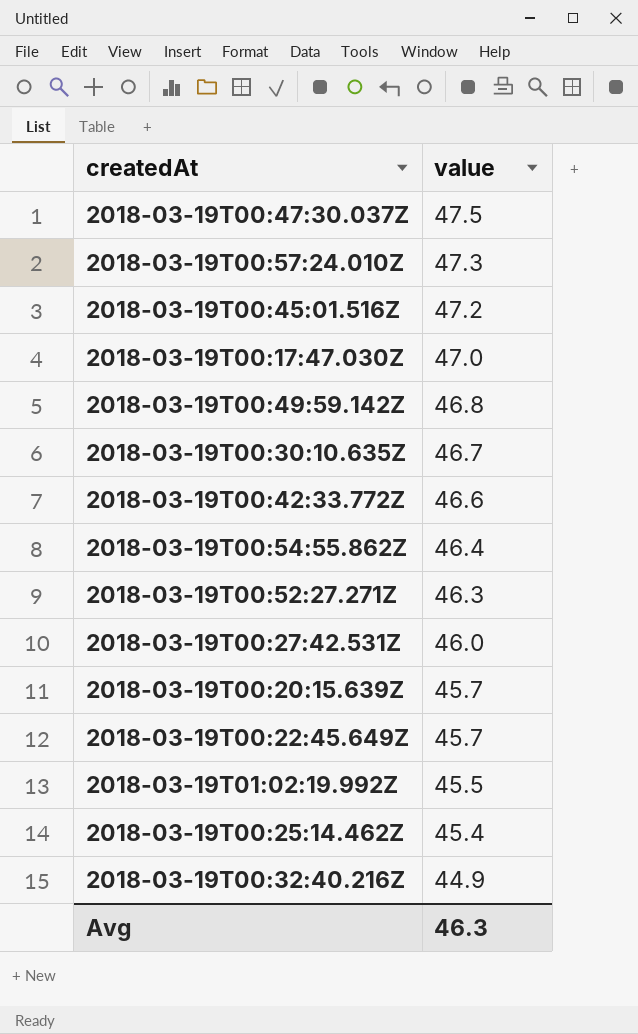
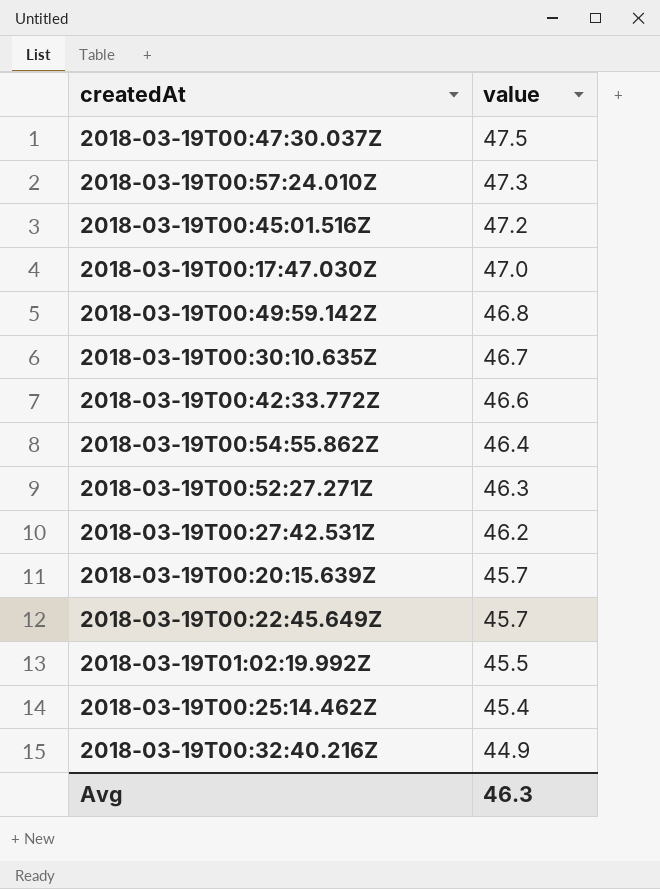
2018-03-19T00:27:42.531Z | value: 46.0 -> 46.2

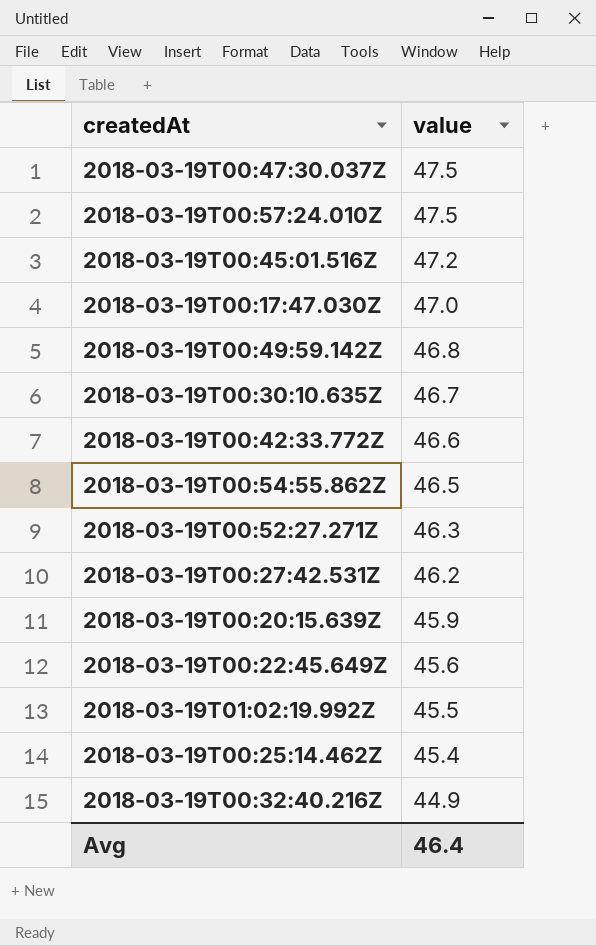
2018-03-19T00:57:24.010Z | value: 47.3 -> 47.5
2018-03-19T00:54:55.862Z | value: 46.4 -> 46.5
2018-03-19T00:20:15.639Z | value: 45.7 -> 45.9
2018-03-19T00:22:45.649Z | value: 45.7 -> 45.6
Avg | value: 46.3 -> 46.4

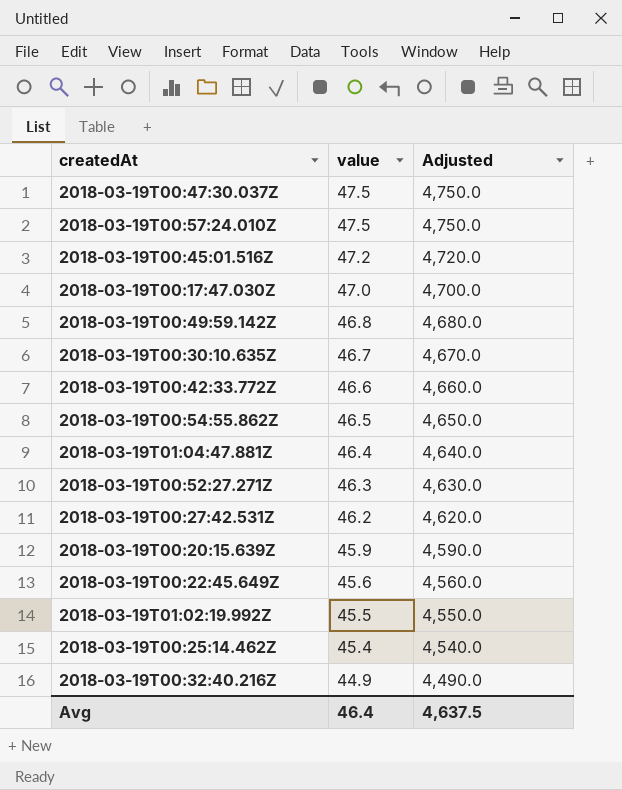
column Adjusted | formula: none -> [value] * 100
row 2018-03-19T01:04:47.881Z: none -> 46.4 | 4,640.0

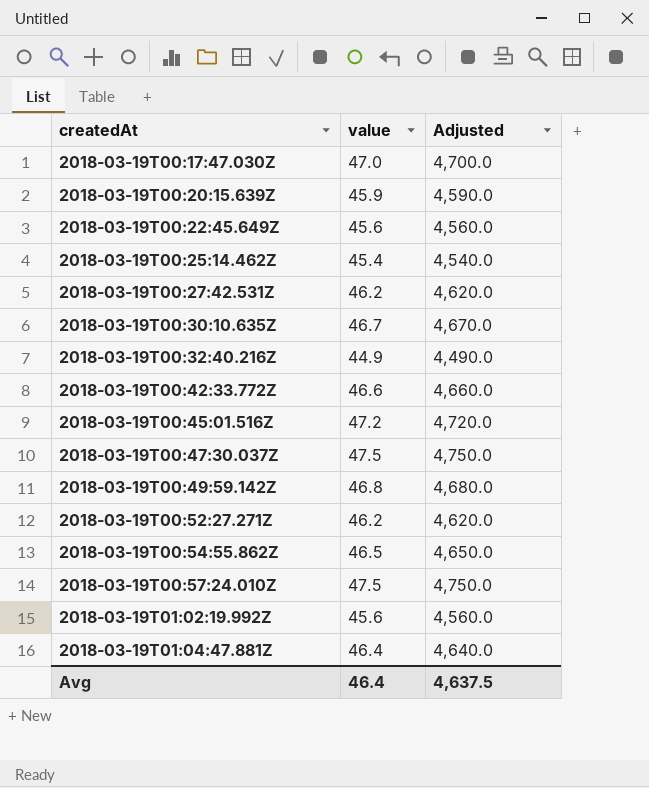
row order: value descending -> createdAt ascending
2018-03-19T00:52:27.271Z | value: 46.3 -> 46.2
2018-03-19T00:52:27.271Z | Adjusted: 4,630.0 -> 4,620.0
2018-03-19T01:02:19.992Z | value: 45.5 -> 45.6
2018-03-19T01:02:19.992Z | Adjusted: 4,550.0 -> 4,560.0

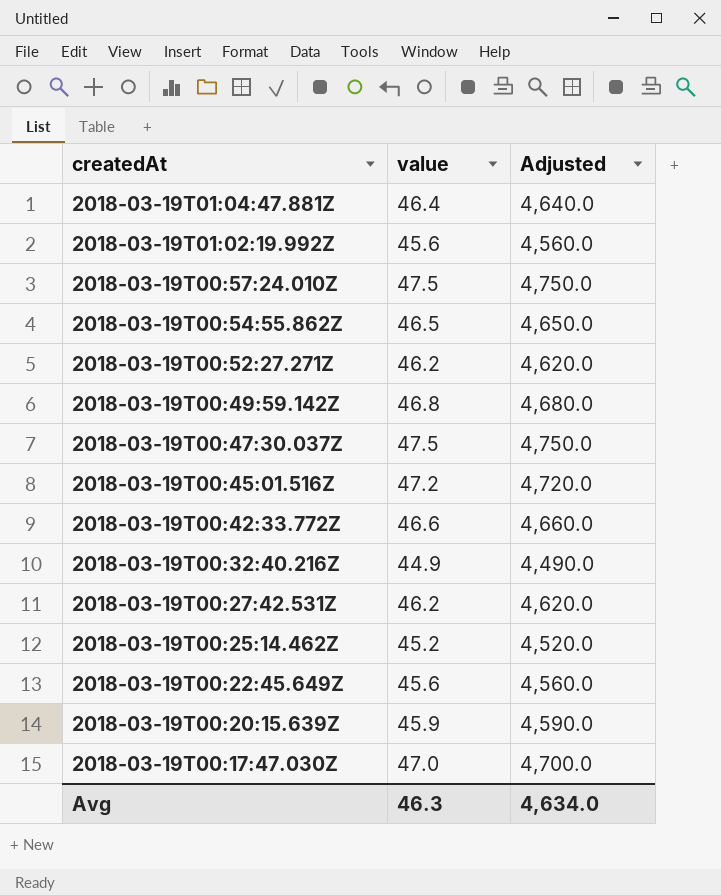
row order: createdAt ascending -> createdAt descending
row 2018-03-19T00:30:10.635Z: 46.7 | 4,670.0 -> none
2018-03-19T00:25:14.462Z | value: 45.4 -> 45.2
2018-03-19T00:25:14.462Z | Adjusted: 4,540.0 -> 4,520.0
Avg | value: 46.4 -> 46.3
Avg | Adjusted: 4,637.5 -> 4,634.0

